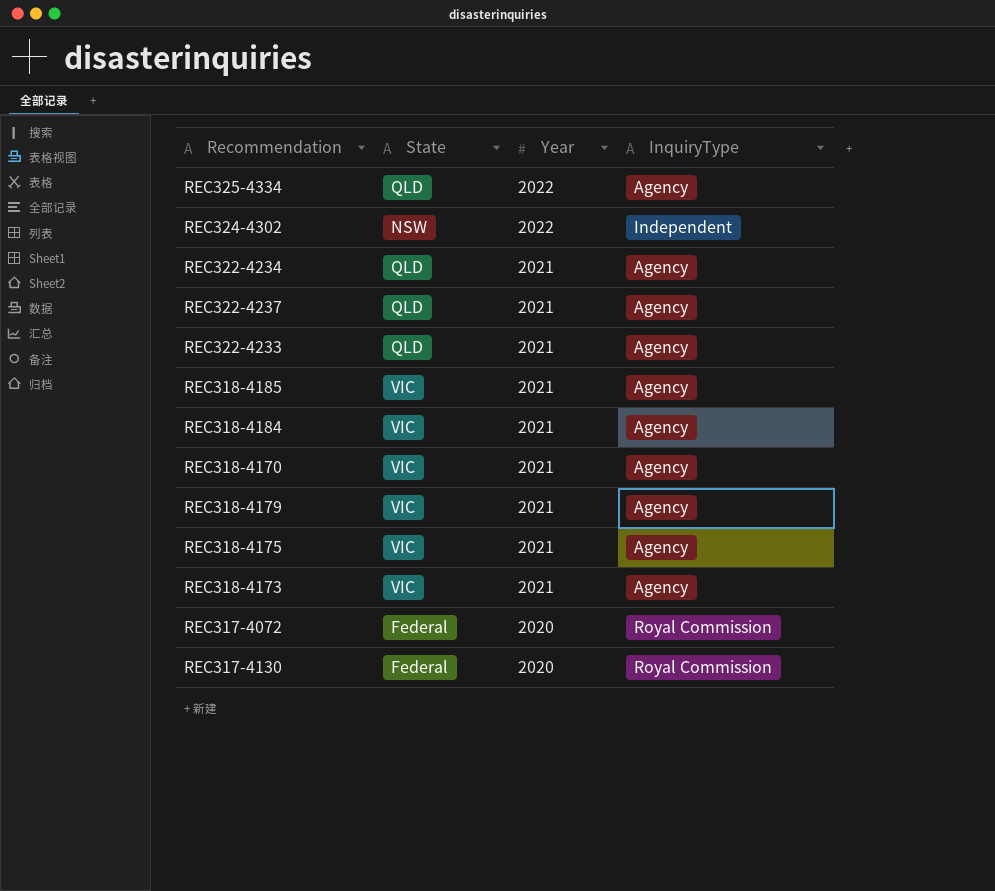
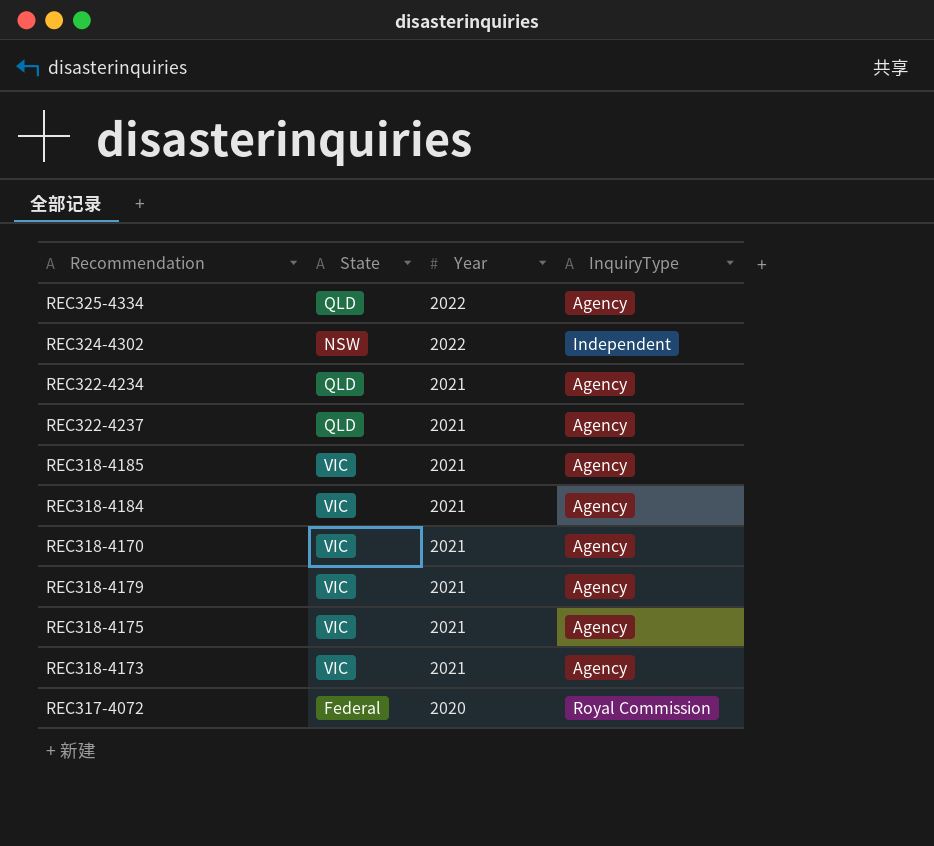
row REC322-4233: QLD | 2021 | Agency -> none
row REC317-4130: Federal | 2020 | Royal Commission -> none

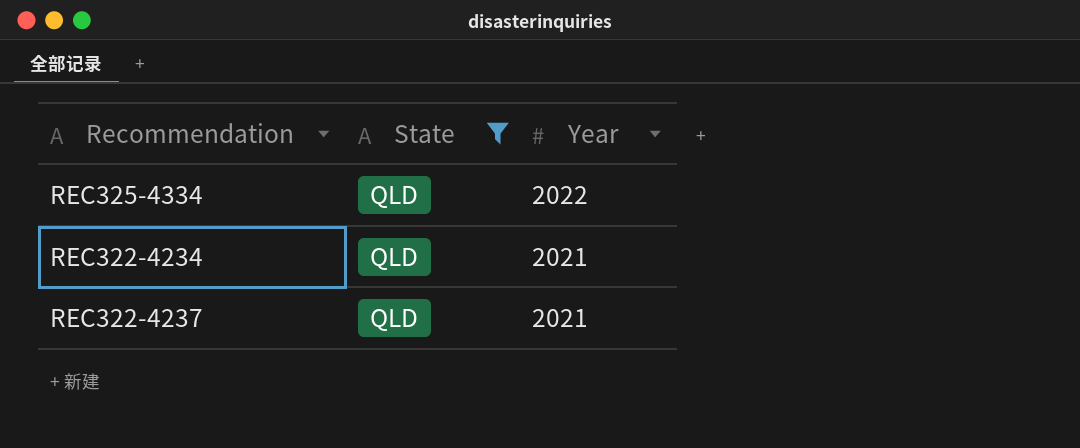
filter: none -> State = QLD
column InquiryType | position: 4 -> none

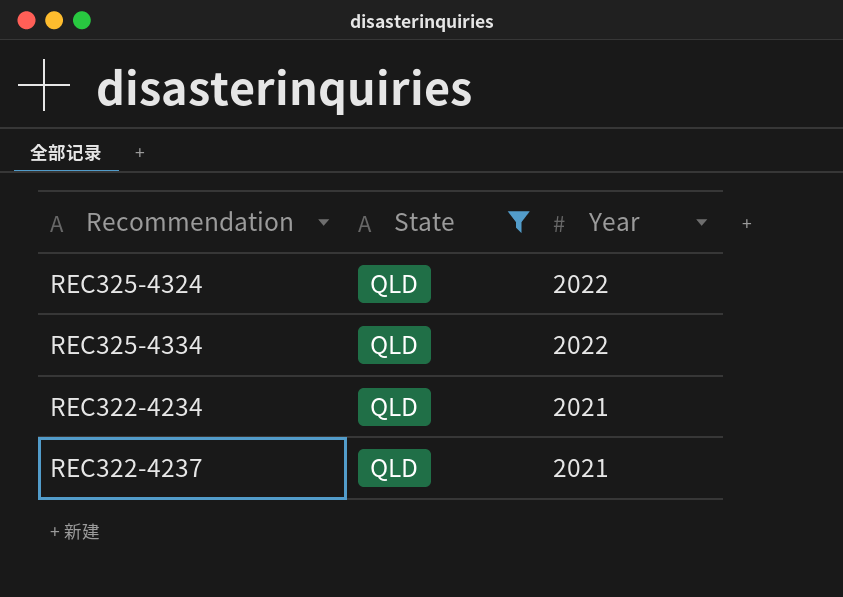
row REC325-4324: none -> QLD | 2022

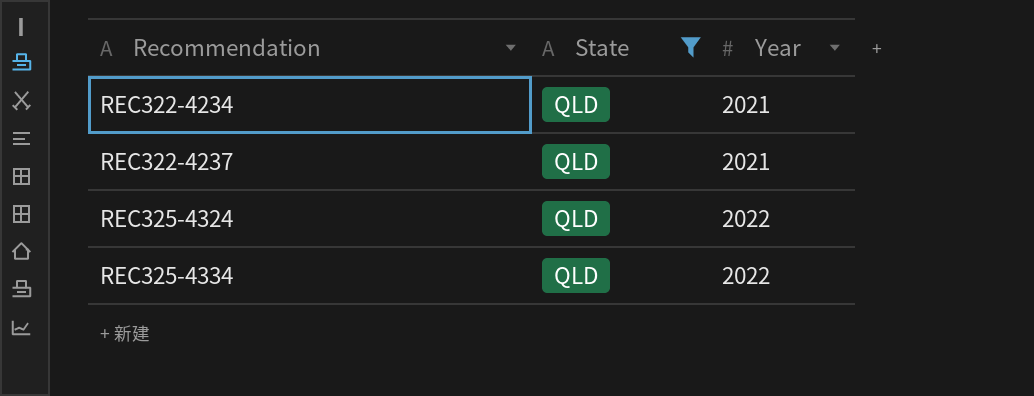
row order: Year descending -> Recommendation ascending

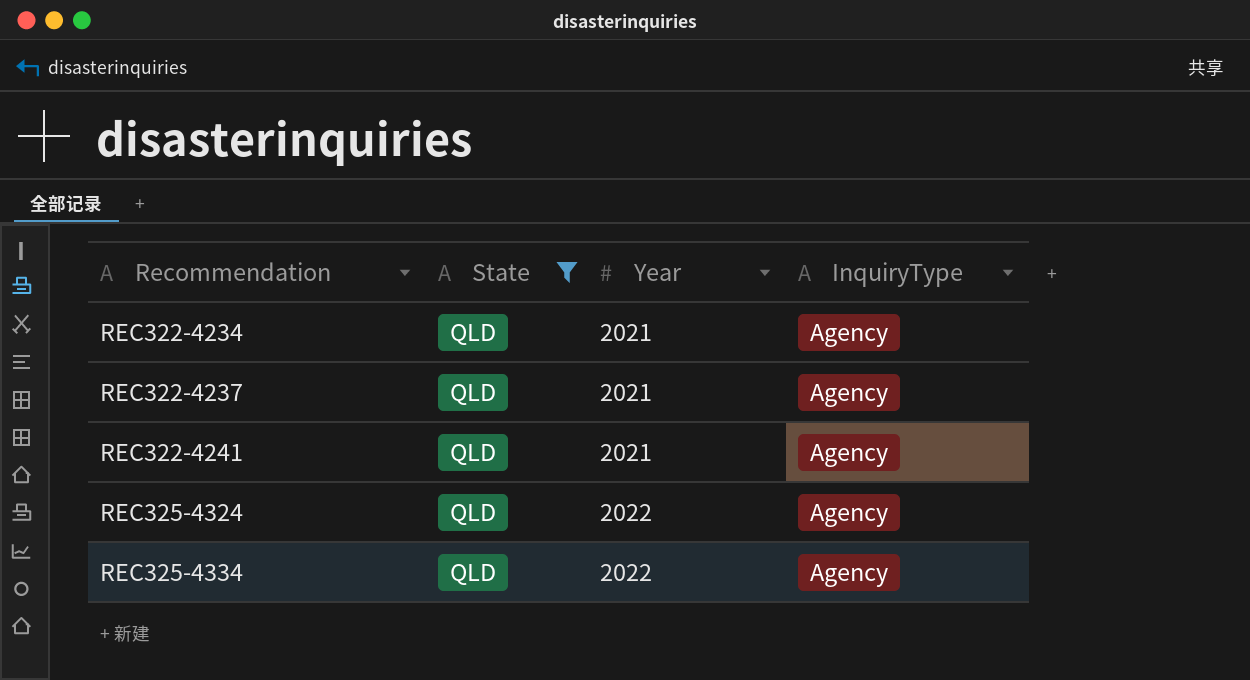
column InquiryType | position: none -> 4
row REC322-4241: none -> QLD | 2021 | Agency

